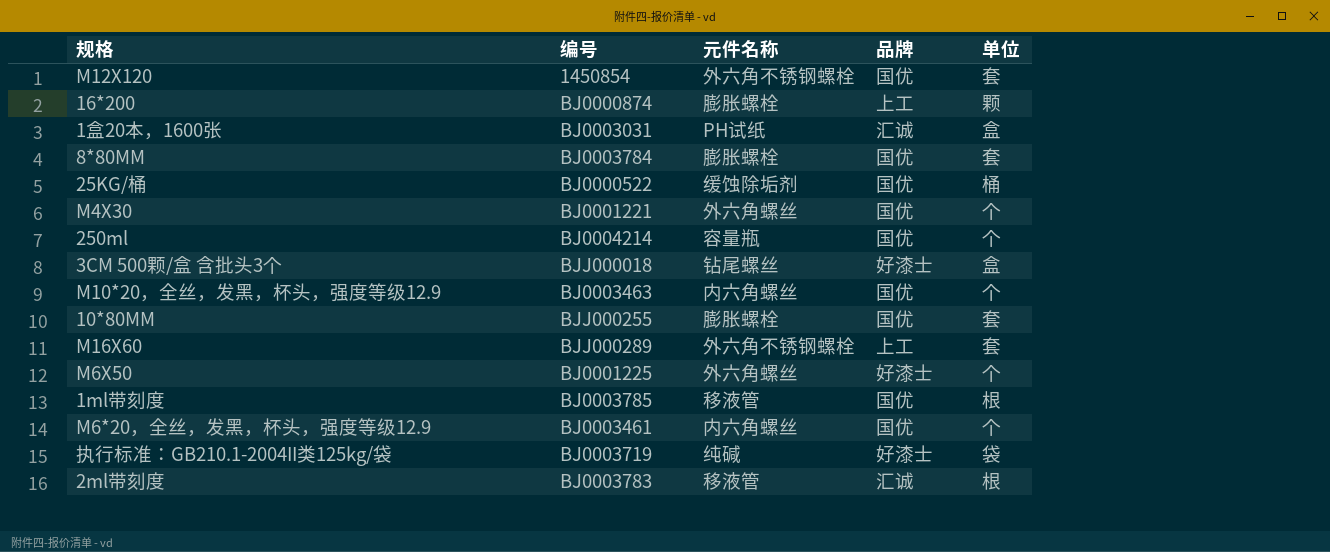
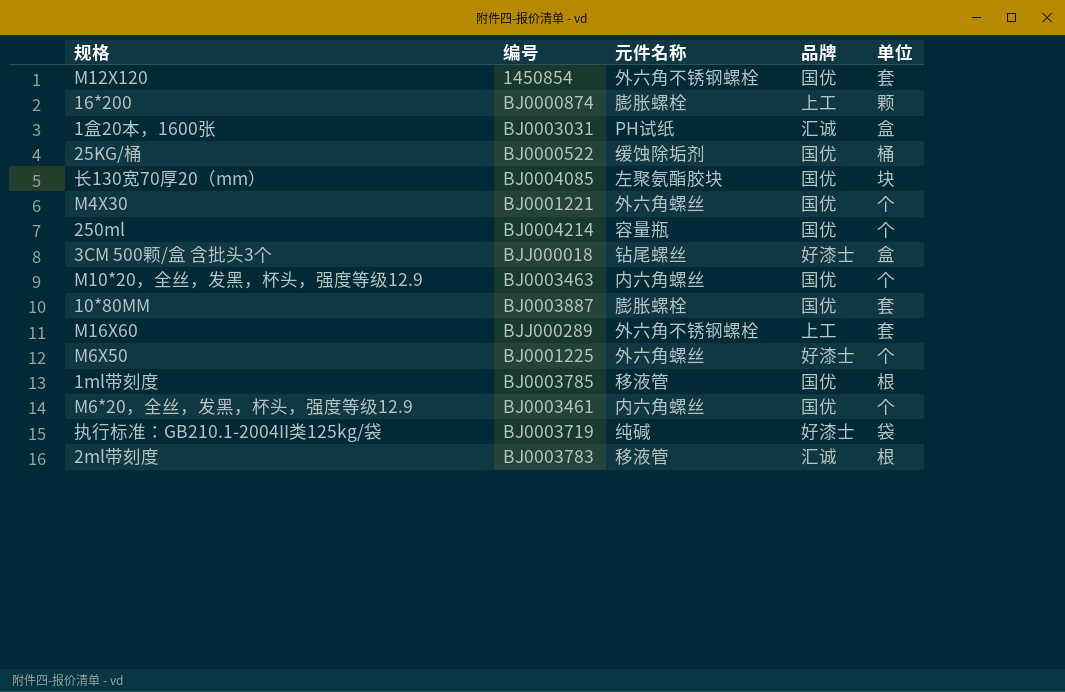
row 8*80MM: BJ0003784 | 膨胀螺栓 | 国优 | 套 -> none
row 长130宽70厚20（mm）: none -> BJ0004085 | 左聚氨酯胶块 | 国优 | 块
10*80MM | 编号: BJJ000255 -> BJ0003887

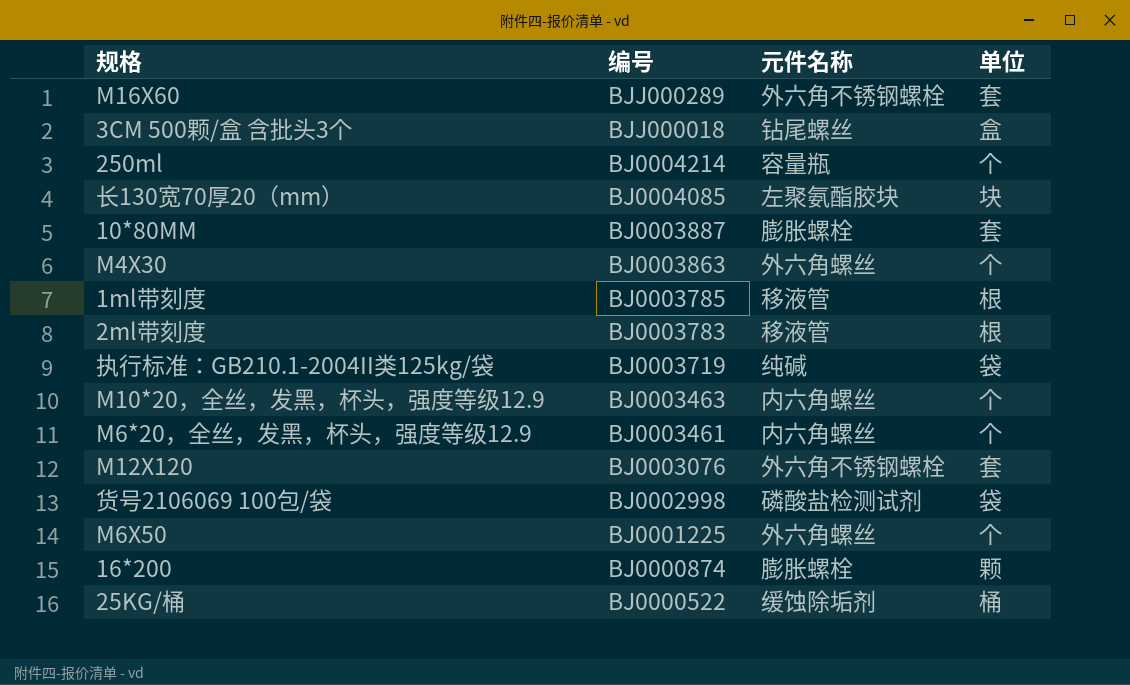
row order: none -> 编号 descending
column 品牌 | position: 4 -> none
row 1盒20本，1600张: BJ0003031 | PH试纸 | 汇诚 | 盒 -> none
M4X30 | 编号: BJ0001221 -> BJ0003863
M12X120 | 编号: 1450854 -> BJ0003076
row 货号2106069 100包/袋: none -> BJ0002998 | 磷酸盐检测试剂 | 袋

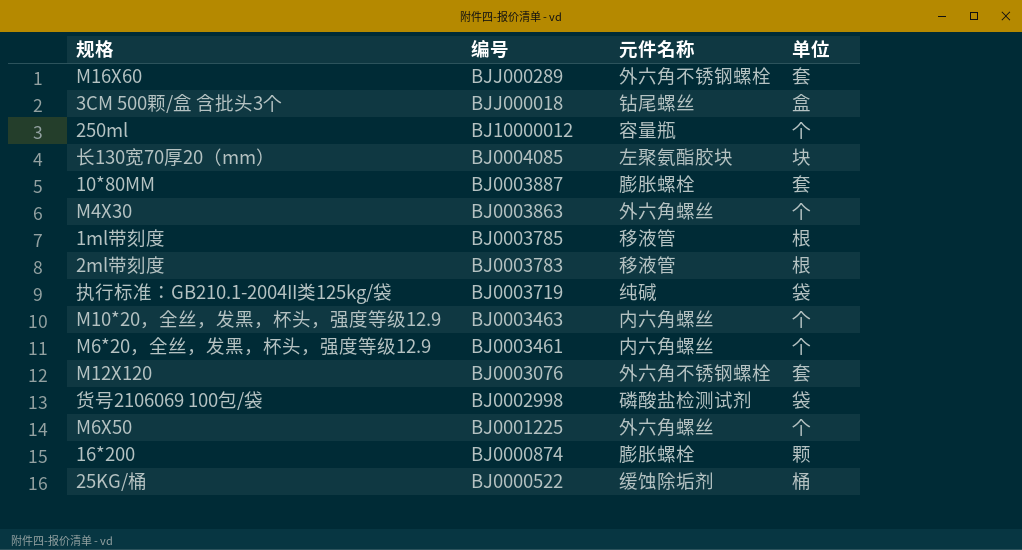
250ml | 编号: BJ0004214 -> BJ10000012

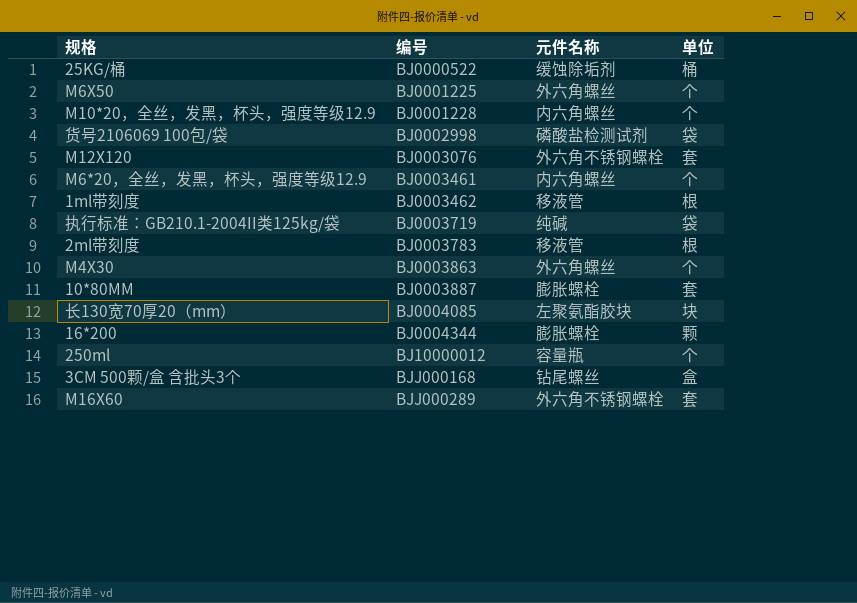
row order: 编号 descending -> 编号 ascending
M10*20，全丝，发黑，杯头，强度等级12.9 | 编号: BJ0003463 -> BJ0001228
1ml带刻度 | 编号: BJ0003785 -> BJ0003462
16*200 | 编号: BJ0000874 -> BJ0004344
3CM 500颗/盒 含批头3个 | 编号: BJJ000018 -> BJJ000168

